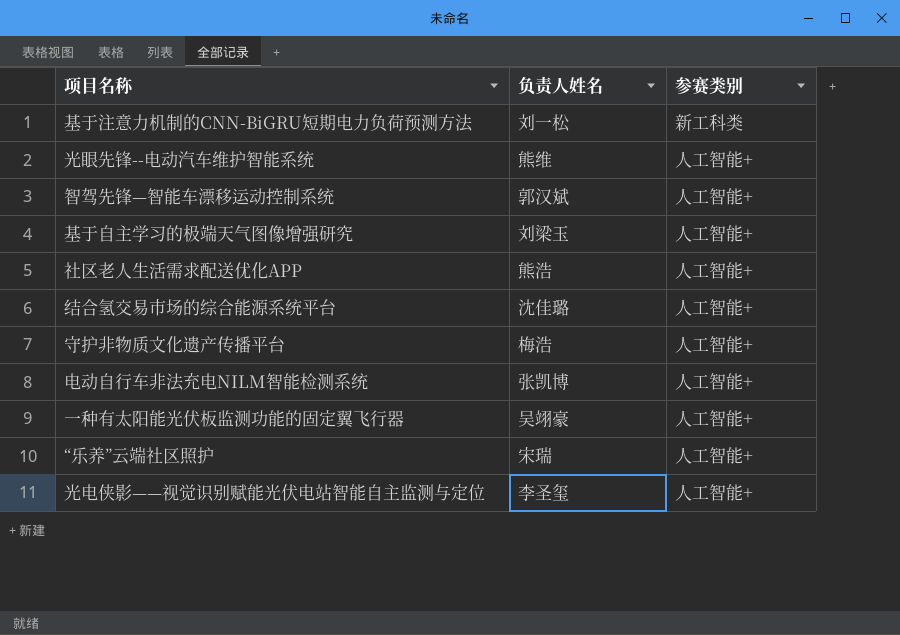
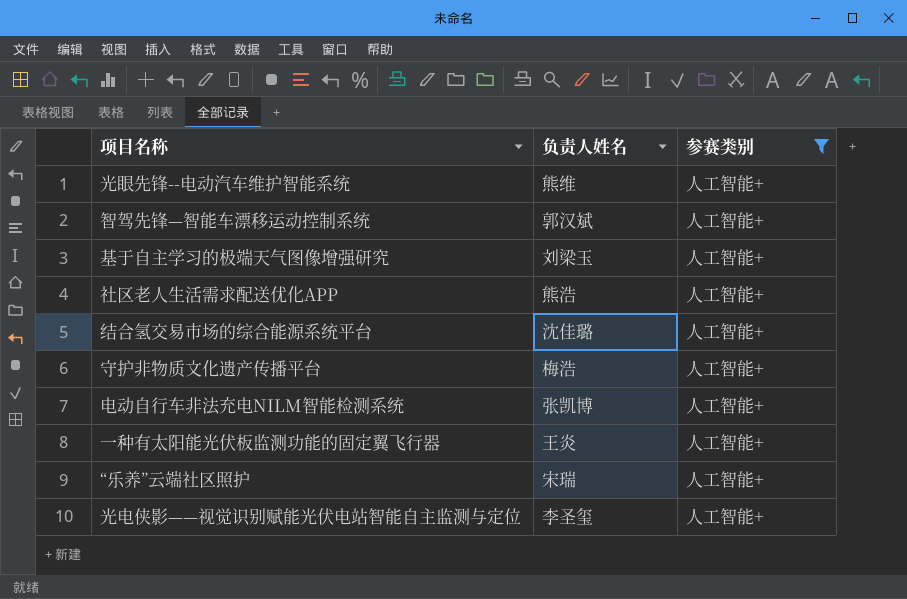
filter: none -> 参赛类别 = 人工智能+
一种有太阳能光伏板监测功能的固定翼飞行器 | 负责人姓名: 吴翊豪 -> 王炎

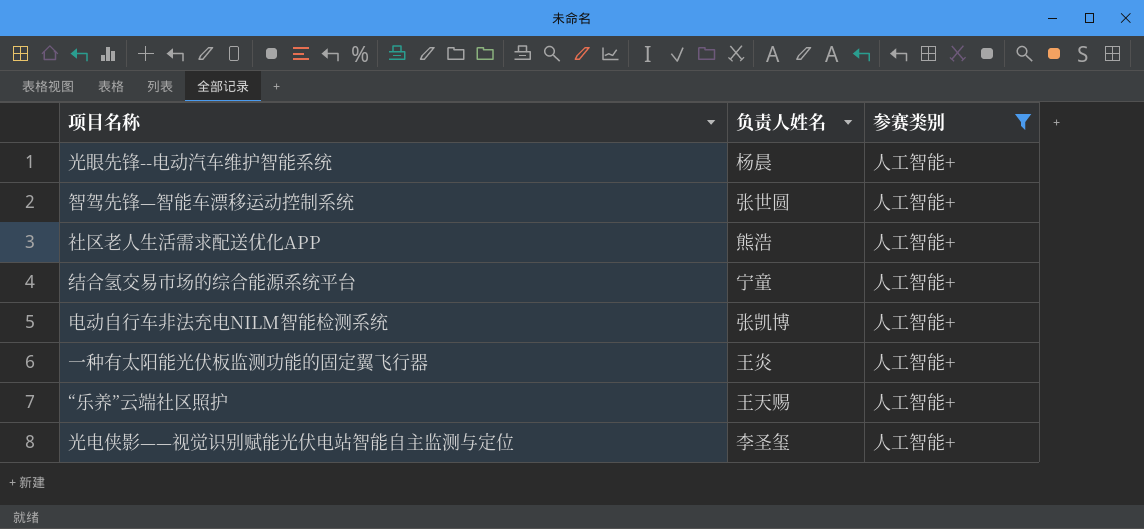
row 基于自主学习的极端天气图像增强研究: 刘梁玉 | 人工智能+ -> none
row 守护非物质文化遗产传播平台: 梅浩 | 人工智能+ -> none
光眼先锋--电动汽车维护智能系统 | 负责人姓名: 熊维 -> 杨晨
智驾先锋—智能车漂移运动控制系统 | 负责人姓名: 郭汉斌 -> 张世圆
结合氢交易市场的综合能源系统平台 | 负责人姓名: 沈佳璐 -> 宁童
“乐养”云端社区照护 | 负责人姓名: 宋瑞 -> 王天赐

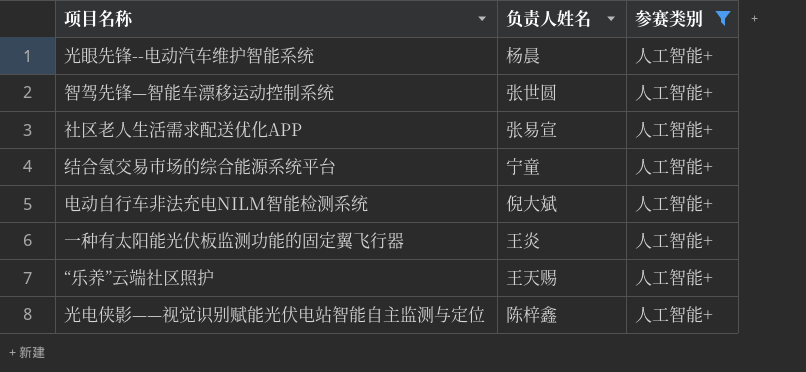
社区老人生活需求配送优化APP | 负责人姓名: 熊浩 -> 张易宣
电动自行车非法充电NILM智能检测系统 | 负责人姓名: 张凯博 -> 倪大斌
光电侠影——视觉识别赋能光伏电站智能自主监测与定位 | 负责人姓名: 李圣玺 -> 陈梓鑫

